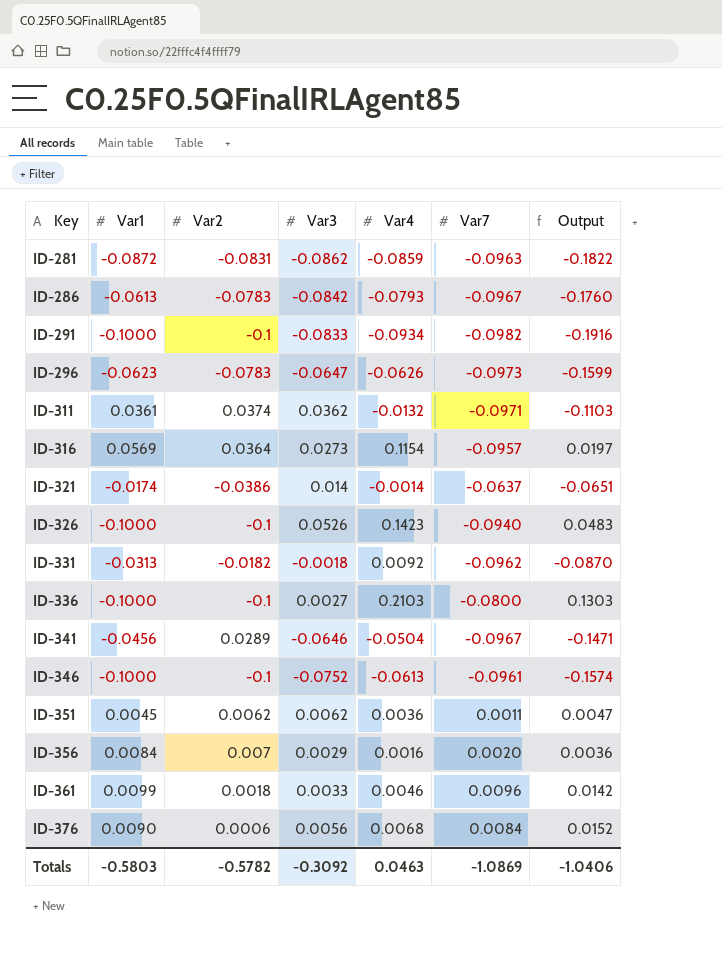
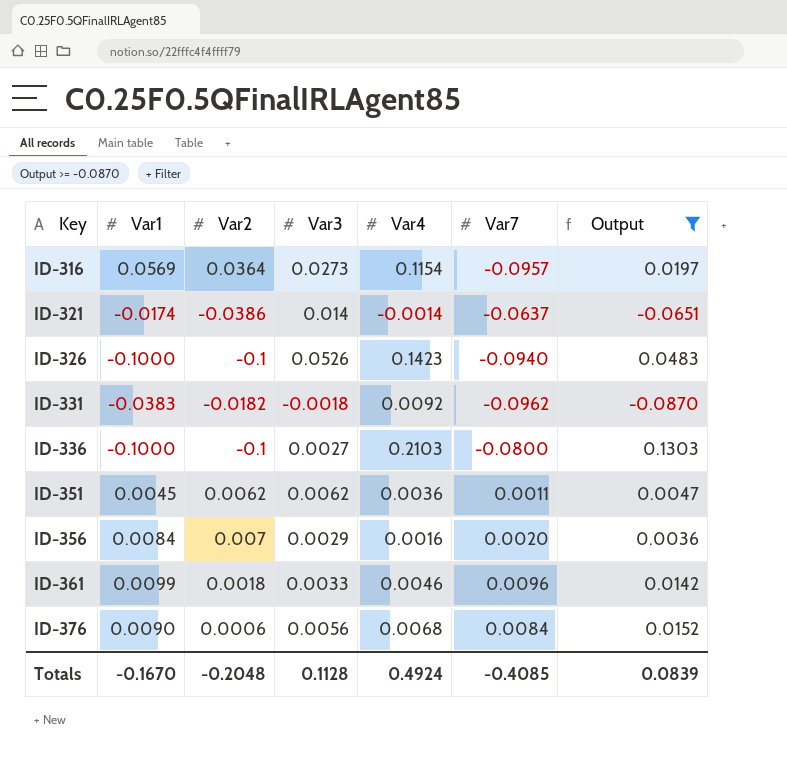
filter: none -> Output >= -0.0870
ID-331 | Var1: -0.0313 -> -0.0383
Totals | Var1: -0.5803 -> -0.1670
Totals | Var2: -0.5782 -> -0.2048
Totals | Var3: -0.3092 -> 0.1128
Totals | Var4: 0.0463 -> 0.4924
Totals | Var7: -1.0869 -> -0.4085
Totals | Output: -1.0406 -> 0.0839

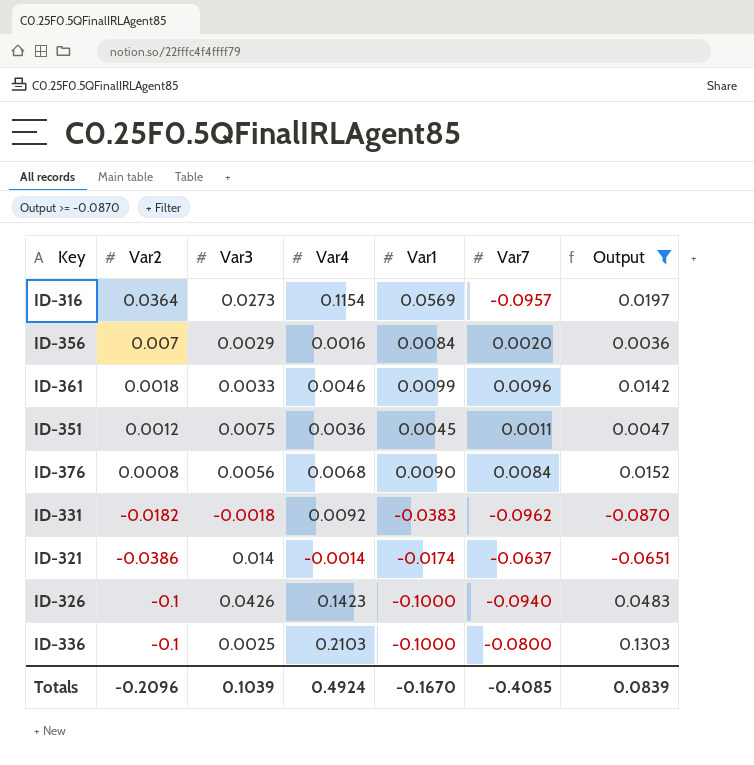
row order: Key ascending -> Var2 descending
column Var1 | position: 2 -> 5
ID-351 | Var2: 0.0062 -> 0.0012
ID-351 | Var3: 0.0062 -> 0.0075
ID-376 | Var2: 0.0006 -> 0.0008
ID-326 | Var3: 0.0526 -> 0.0426
ID-336 | Var3: 0.0027 -> 0.0025
Totals | Var2: -0.2048 -> -0.2096
Totals | Var3: 0.1128 -> 0.1039

